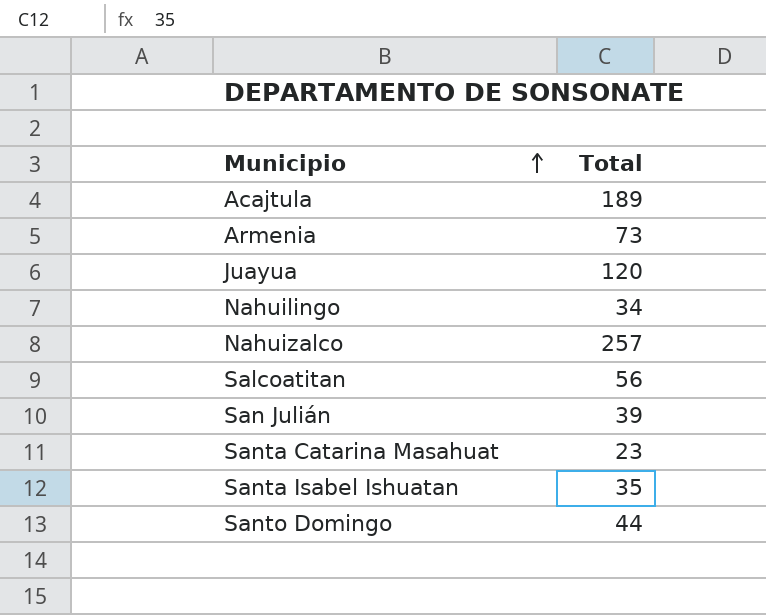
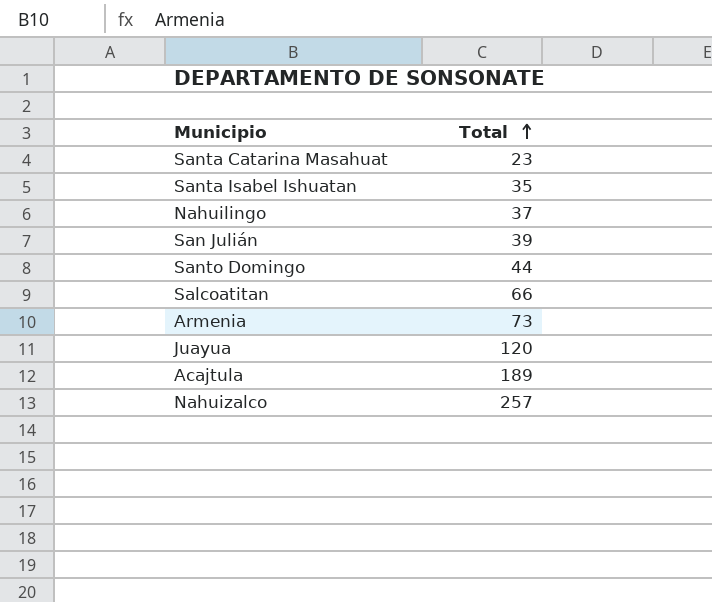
row order: Municipio ascending -> Total ascending
Nahuilingo | Total: 34 -> 37
Salcoatitan | Total: 56 -> 66

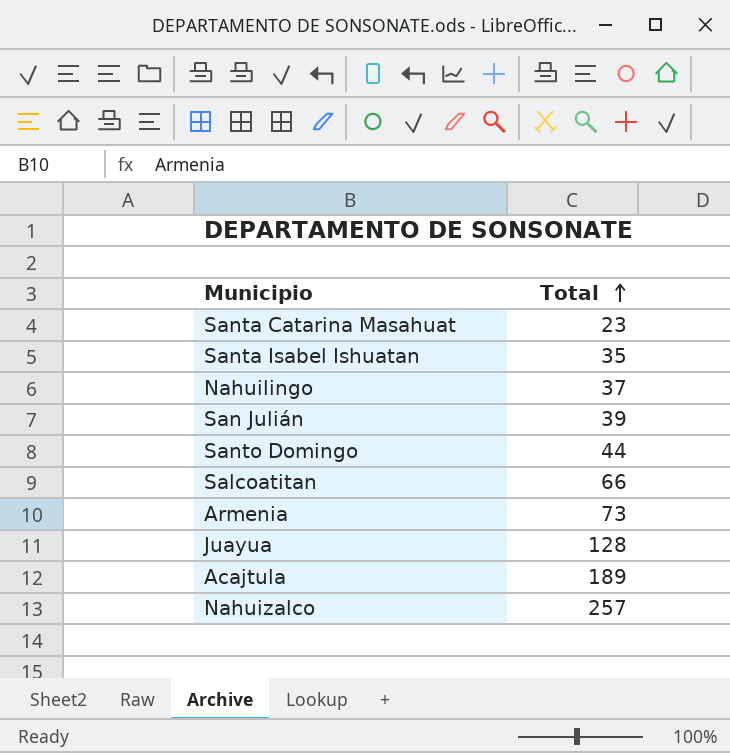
Juayua | Total: 120 -> 128

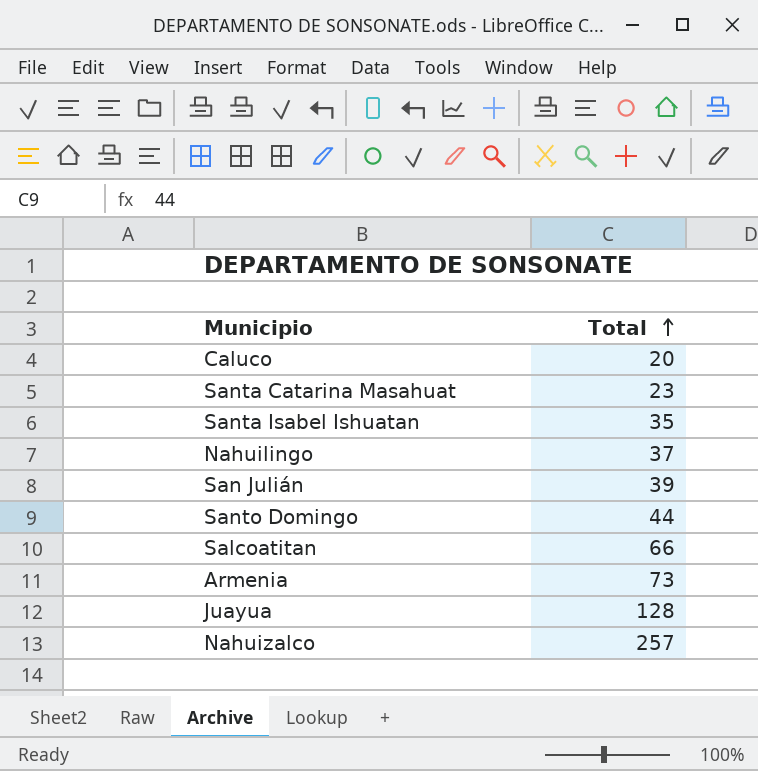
row Acajtula: 189 -> none
row Caluco: none -> 20

